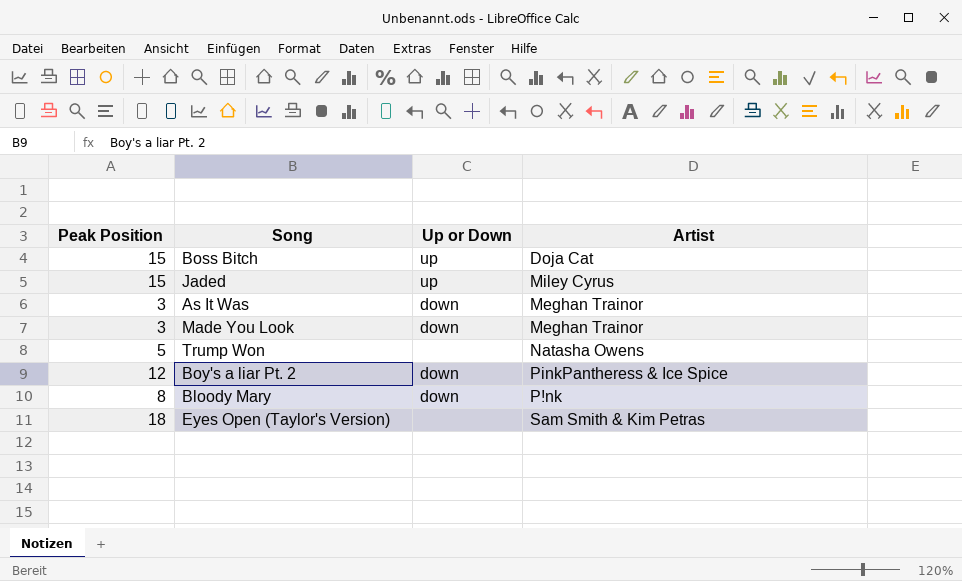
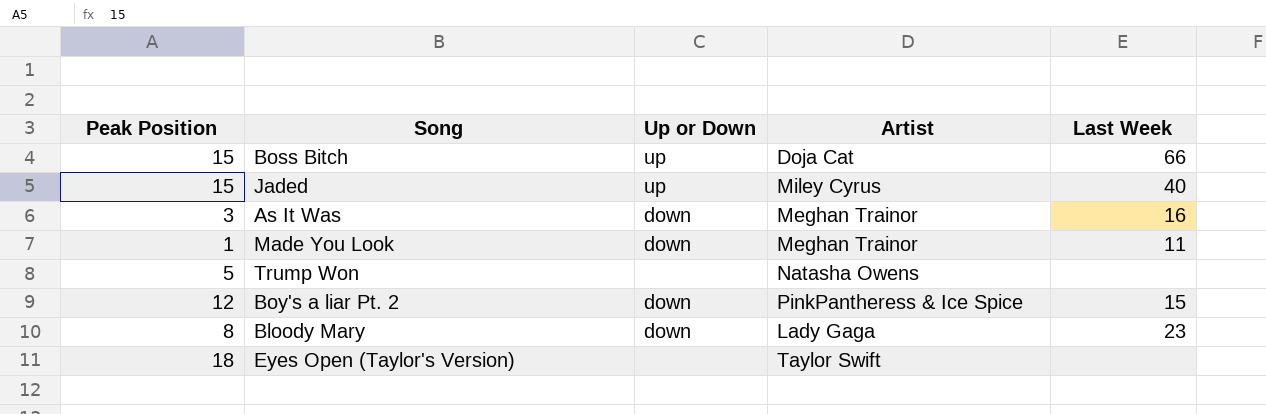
column Last Week | position: none -> 5
Made You Look | Peak Position: 3 -> 1
Bloody Mary | Artist: P!nk -> Lady Gaga
Eyes Open (Taylor's Version) | Artist: Sam Smith & Kim Petras -> Taylor Swift

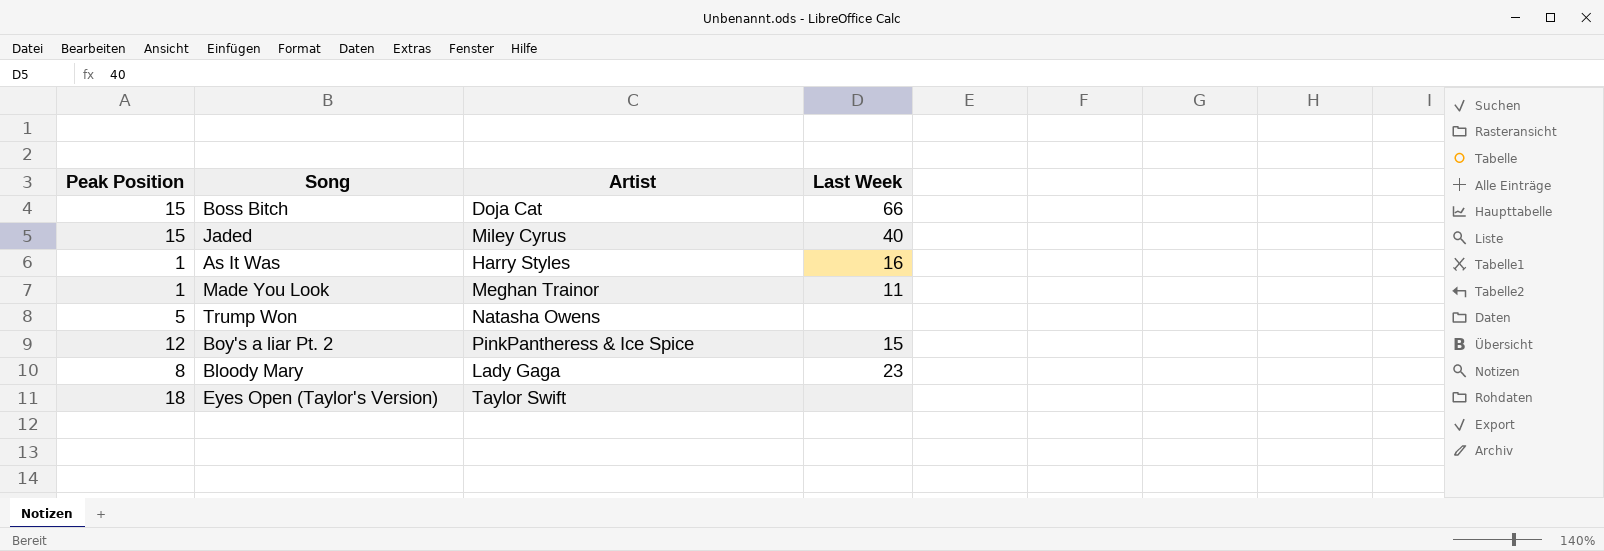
column Up or Down | position: 3 -> none
As It Was | Peak Position: 3 -> 1
As It Was | Artist: Meghan Trainor -> Harry Styles

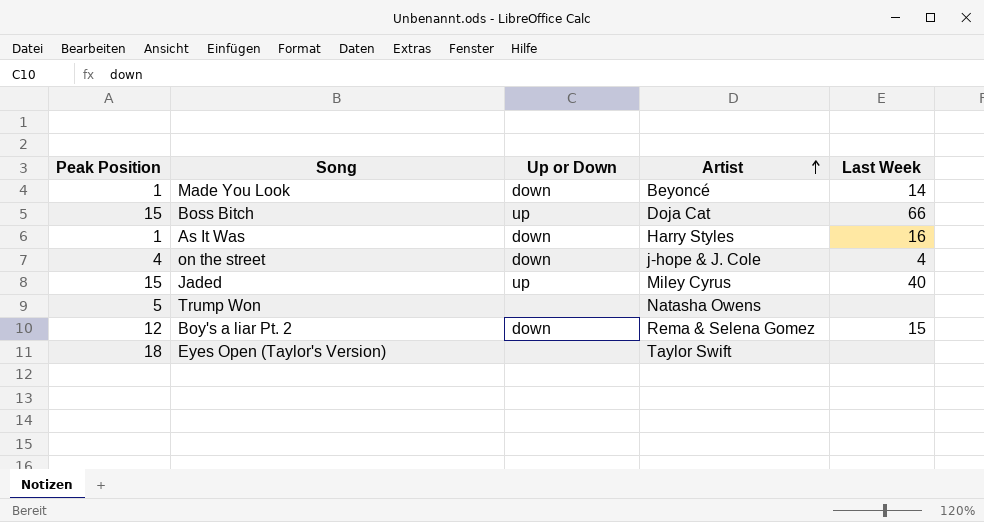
row order: none -> Artist ascending
column Up or Down | position: none -> 3
row Bloody Mary: 8 | Lady Gaga | 23 -> none
Made You Look | Artist: Meghan Trainor -> Beyoncé
Made You Look | Last Week: 11 -> 14
row on the street: none -> 4 | down | j-hope & J. Cole | 4
Boy's a liar Pt. 2 | Artist: PinkPantheress & Ice Spice -> Rema & Selena Gomez

